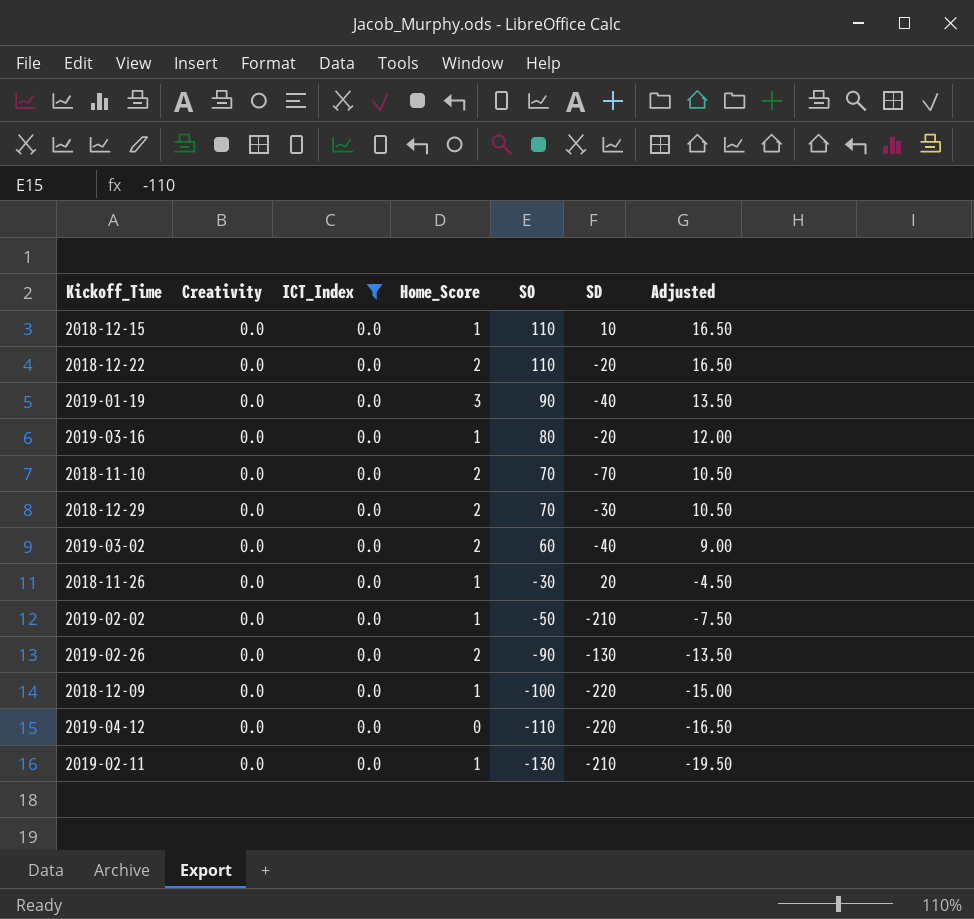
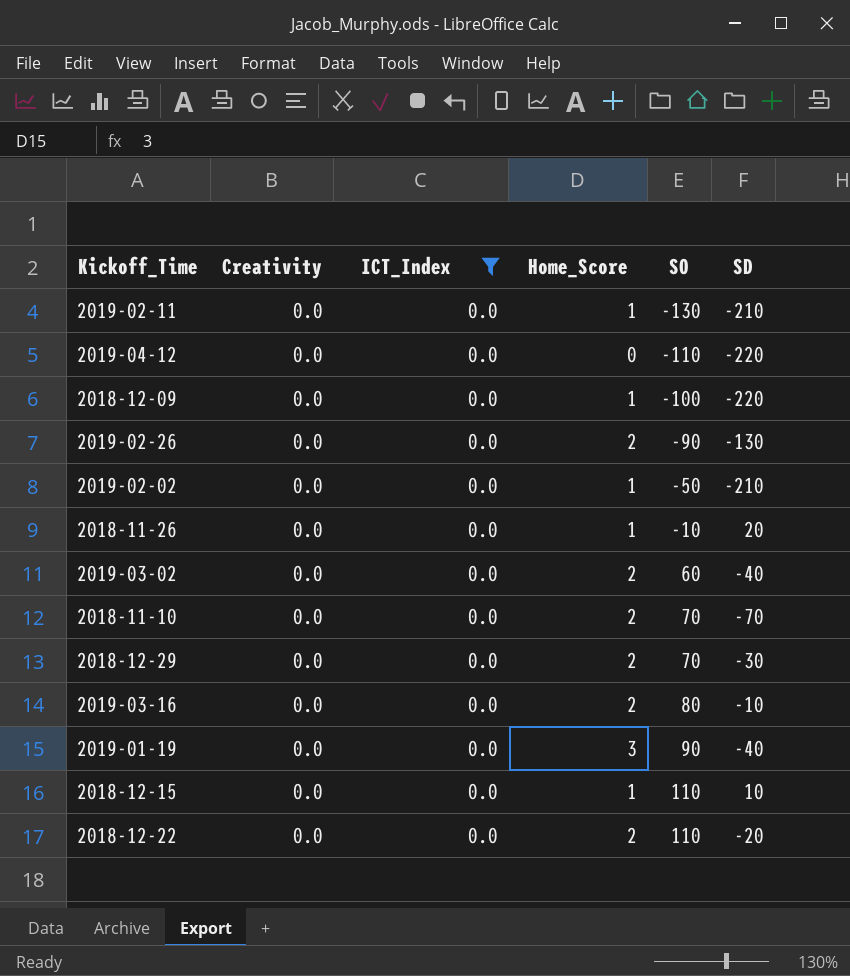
row order: SO descending -> SO ascending
column Adjusted | formula: [SO] * 0.15 -> none
2018-11-26 | SO: -30 -> -10
2019-03-16 | Home_Score: 1 -> 2
2019-03-16 | SD: -20 -> -10

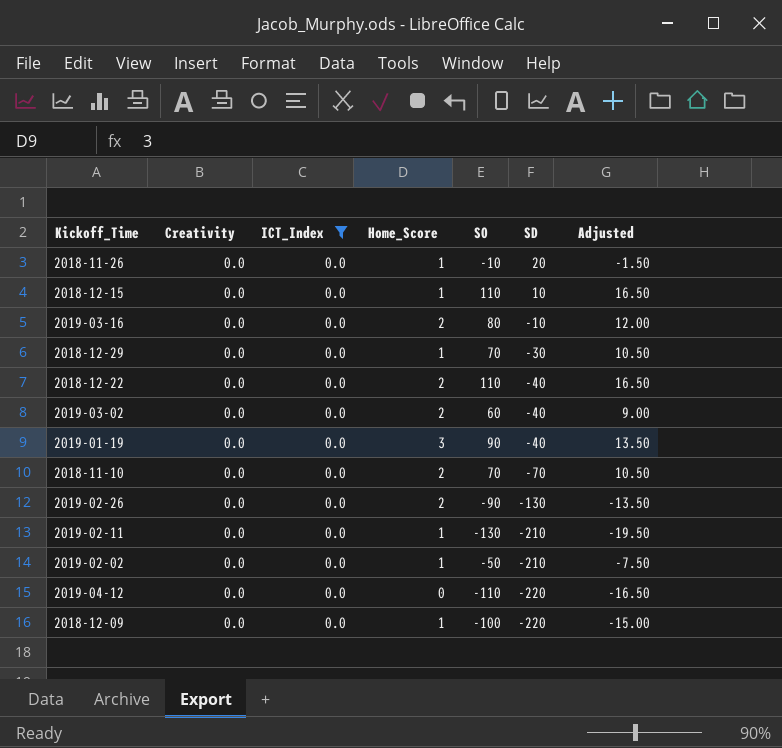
row order: SO ascending -> SD descending
column Adjusted | formula: none -> [SO] * 0.15
2018-12-29 | Home_Score: 2 -> 1
2018-12-22 | SD: -20 -> -40

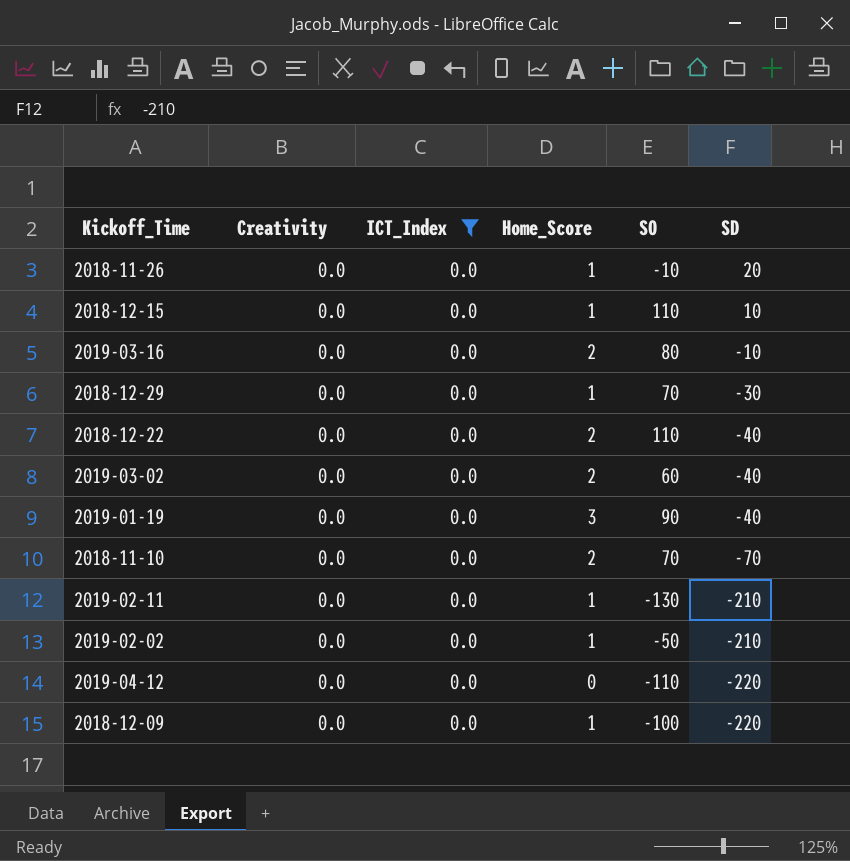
column Adjusted | formula: [SO] * 0.15 -> none
row 2019-02-26: 0.0 | 0.0 | 2 | -90 | -130 | -13.50 -> none

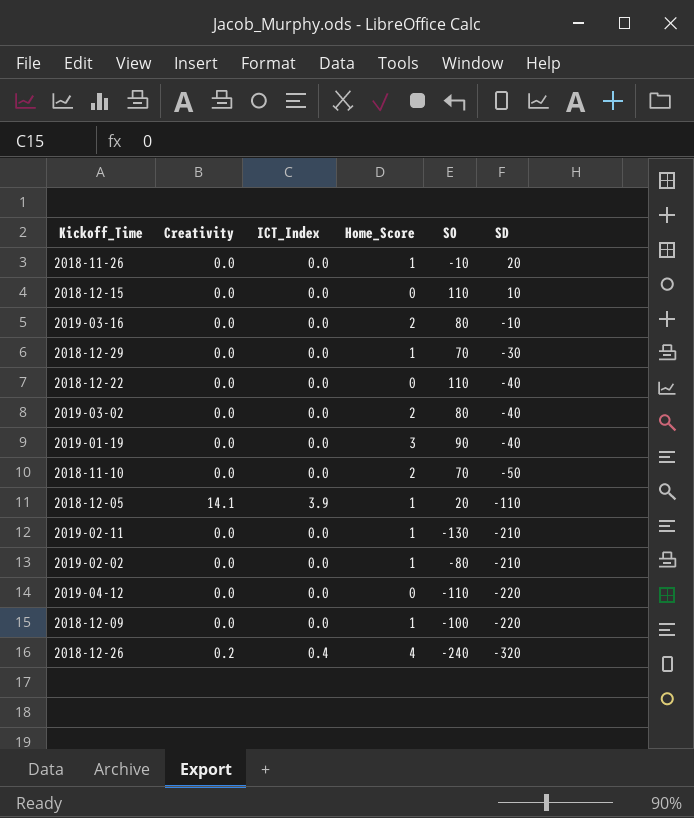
filter: ICT_Index = 0.0 -> none
2018-12-15 | Home_Score: 1 -> 0
2018-12-22 | Home_Score: 2 -> 0
2019-03-02 | SO: 60 -> 80
2018-11-10 | SD: -70 -> -50
2019-02-02 | SO: -50 -> -80

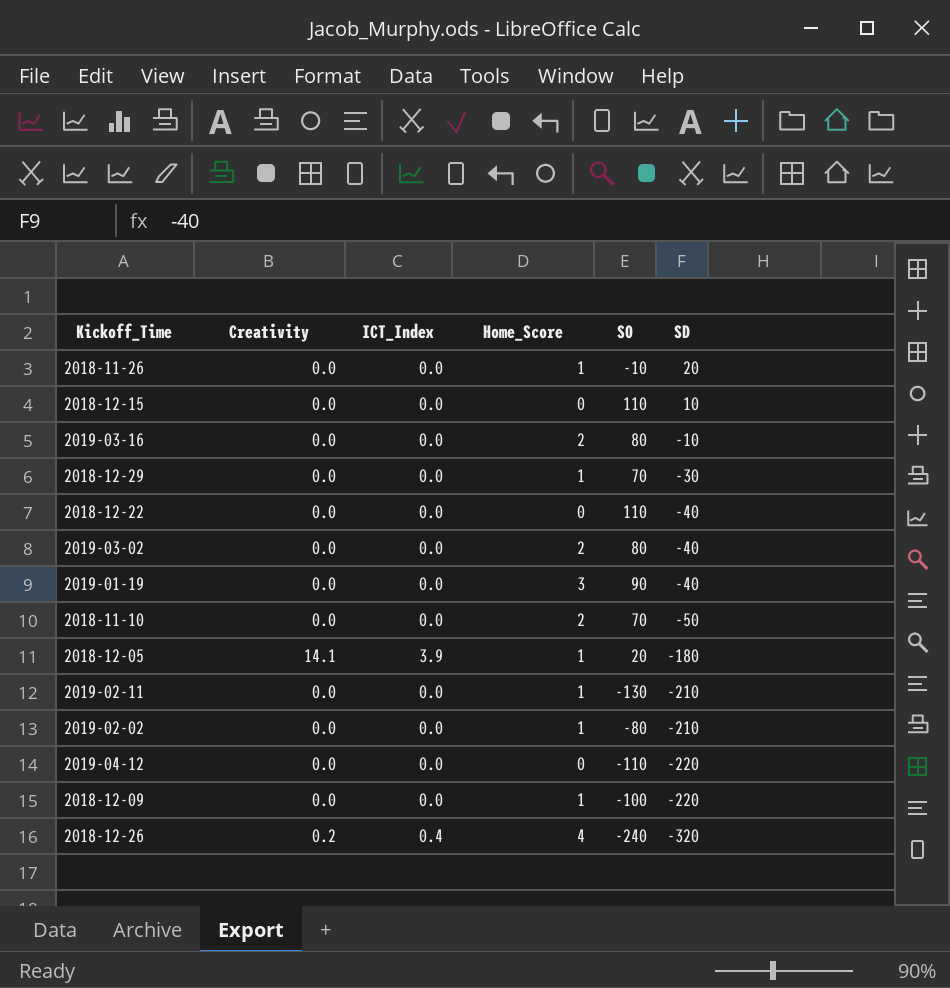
2018-12-05 | SD: -110 -> -180

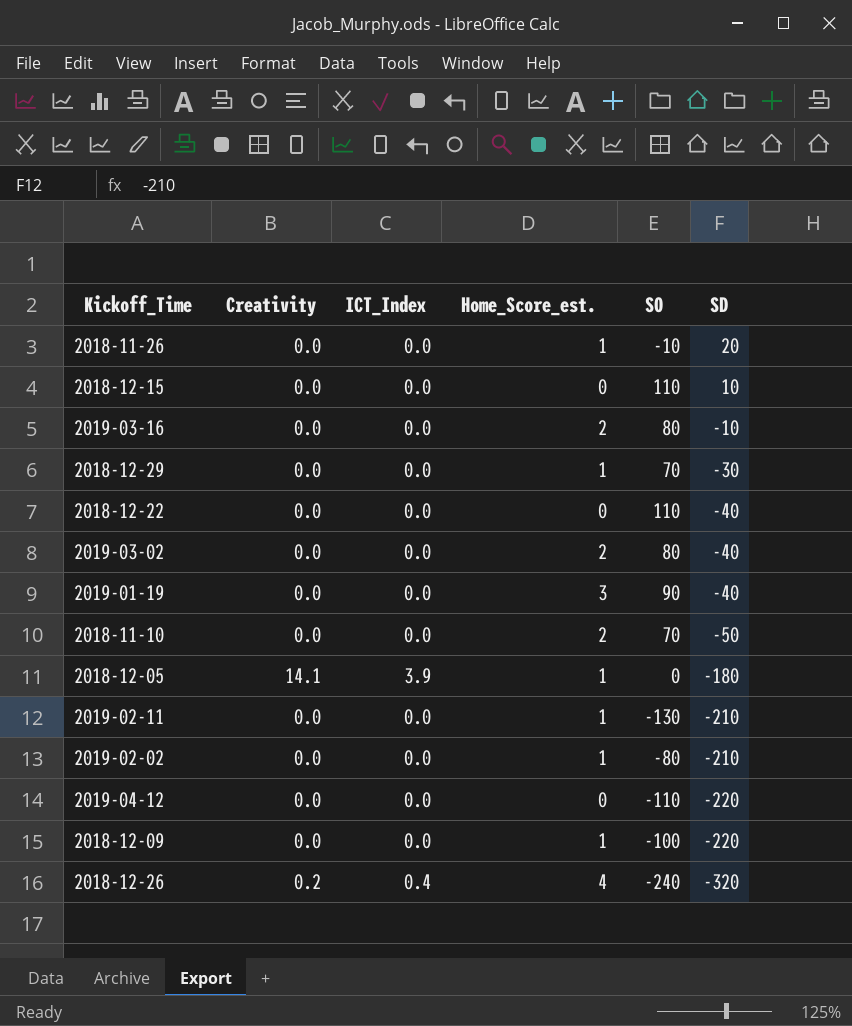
column name: Home_Score -> Home_Score_est.
2018-12-05 | SO: 20 -> 0

